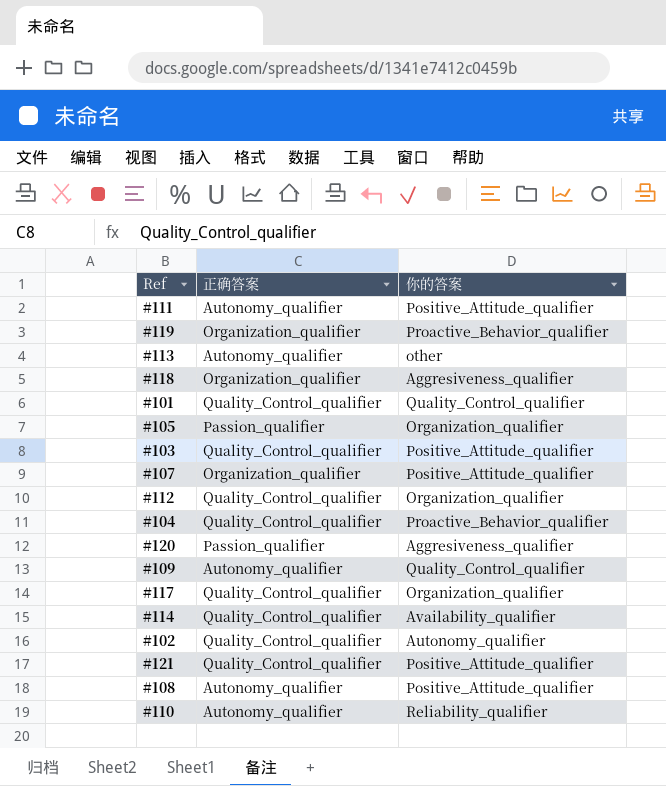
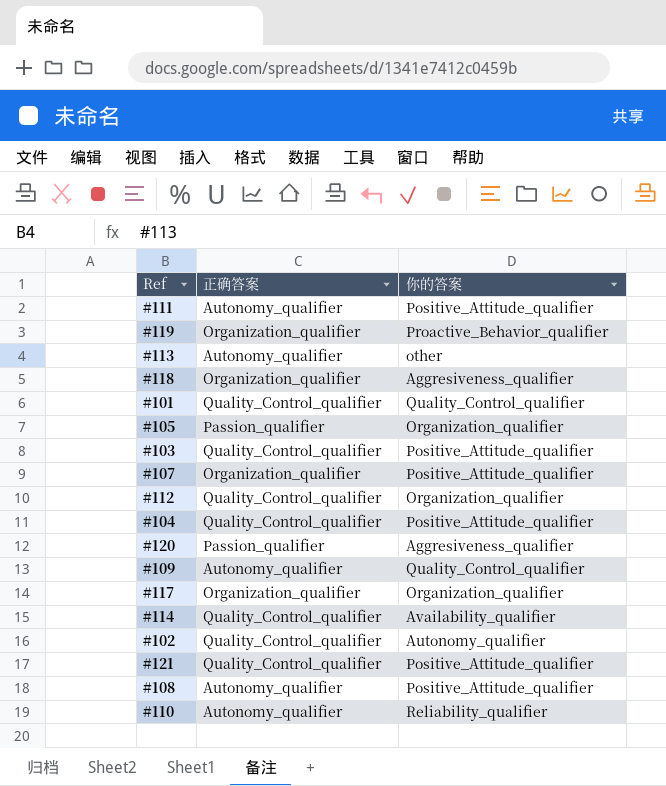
#104 | 你的答案: Proactive_Behavior_qualifier -> Positive_Attitude_qualifier
#117 | 正确答案: Quality_Control_qualifier -> Organization_qualifier

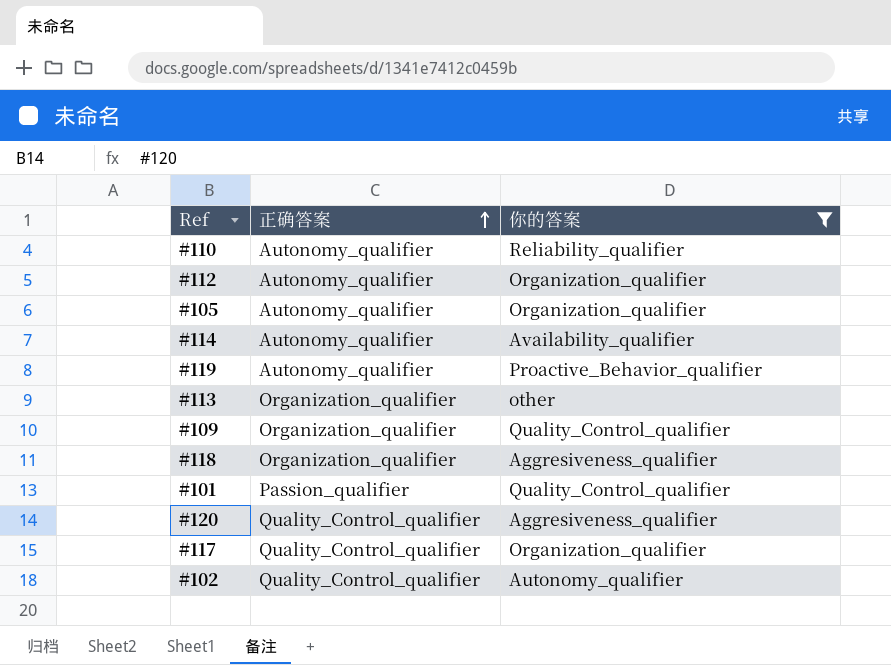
filter: none -> 你的答案 != Positive_Attitude_qualifier
row order: none -> 正确答案 ascending
#112 | 正确答案: Quality_Control_qualifier -> Autonomy_qualifier
#105 | 正确答案: Passion_qualifier -> Autonomy_qualifier
#114 | 正确答案: Quality_Control_qualifier -> Autonomy_qualifier
#119 | 正确答案: Organization_qualifier -> Autonomy_qualifier
#113 | 正确答案: Autonomy_qualifier -> Organization_qualifier
#109 | 正确答案: Autonomy_qualifier -> Organization_qualifier
#101 | 正确答案: Quality_Control_qualifier -> Passion_qualifier
#120 | 正确答案: Passion_qualifier -> Quality_Control_qualifier
#117 | 正确答案: Organization_qualifier -> Quality_Control_qualifier

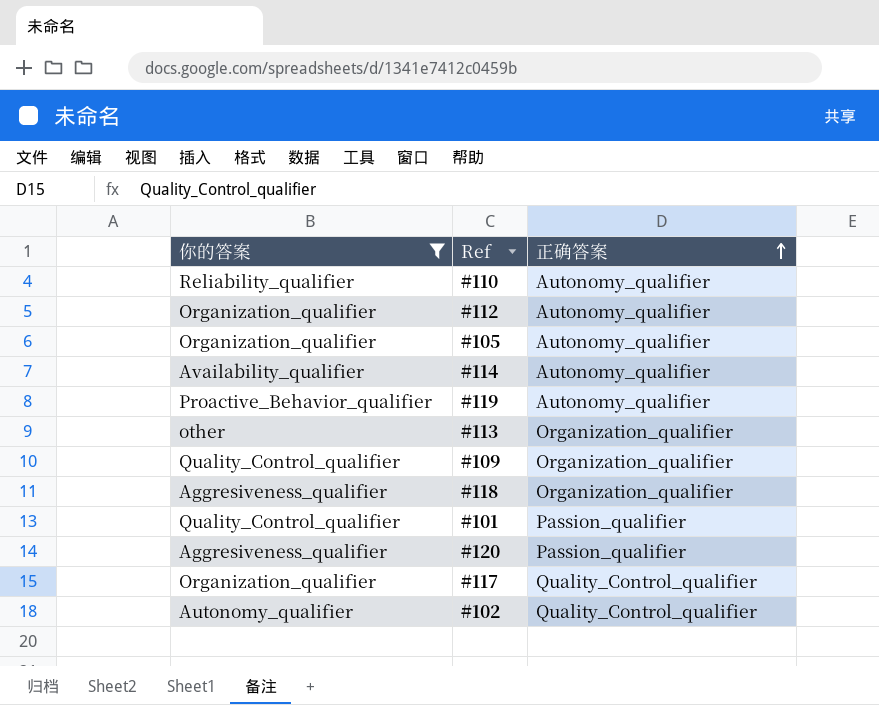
column 你的答案 | position: 3 -> 1
#120 | 正确答案: Quality_Control_qualifier -> Passion_qualifier

